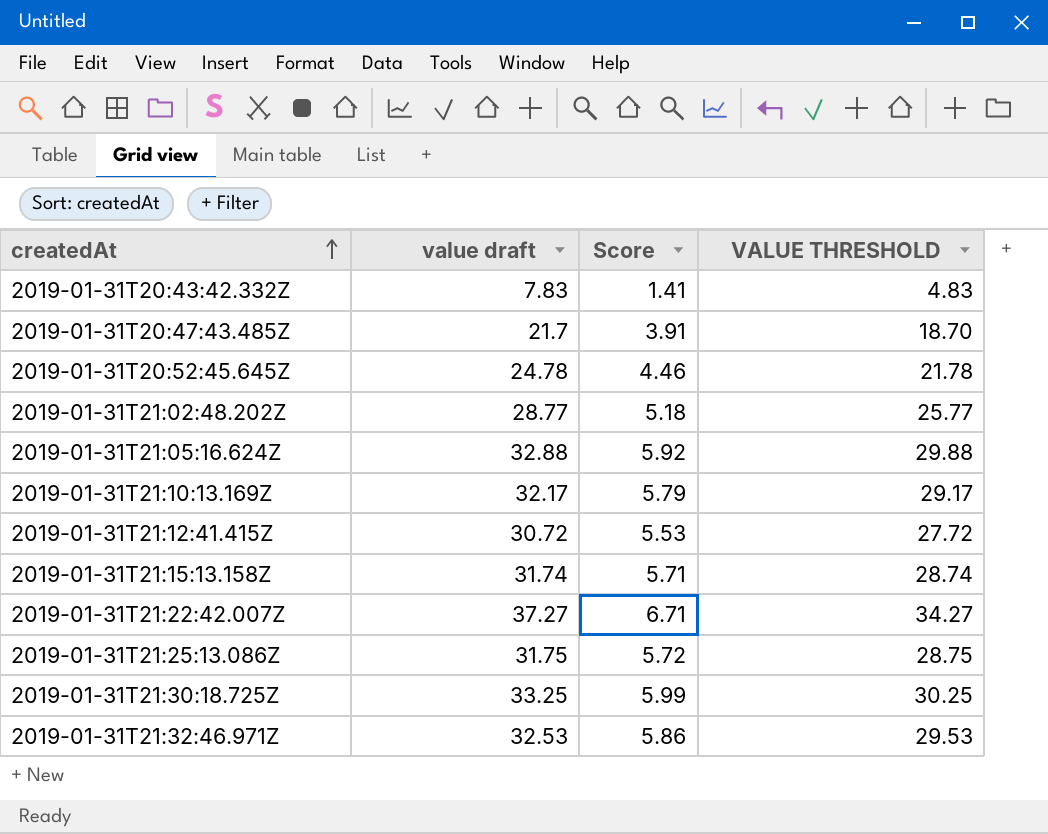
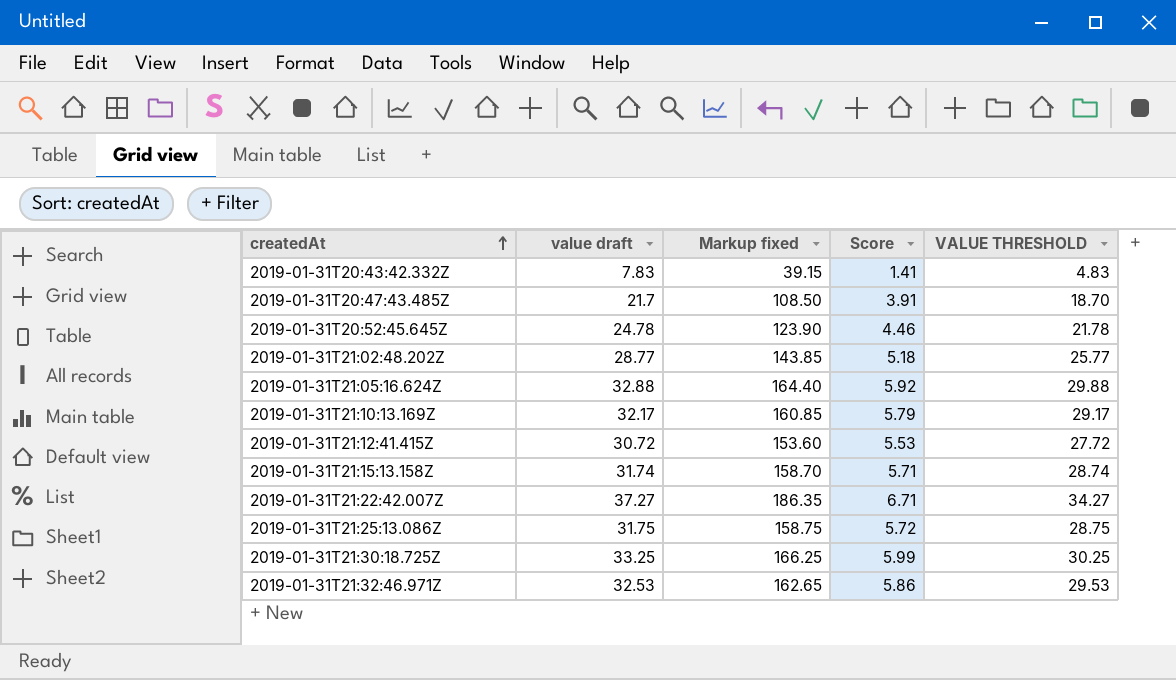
column Markup fixed | formula: none -> [value draft] * 5

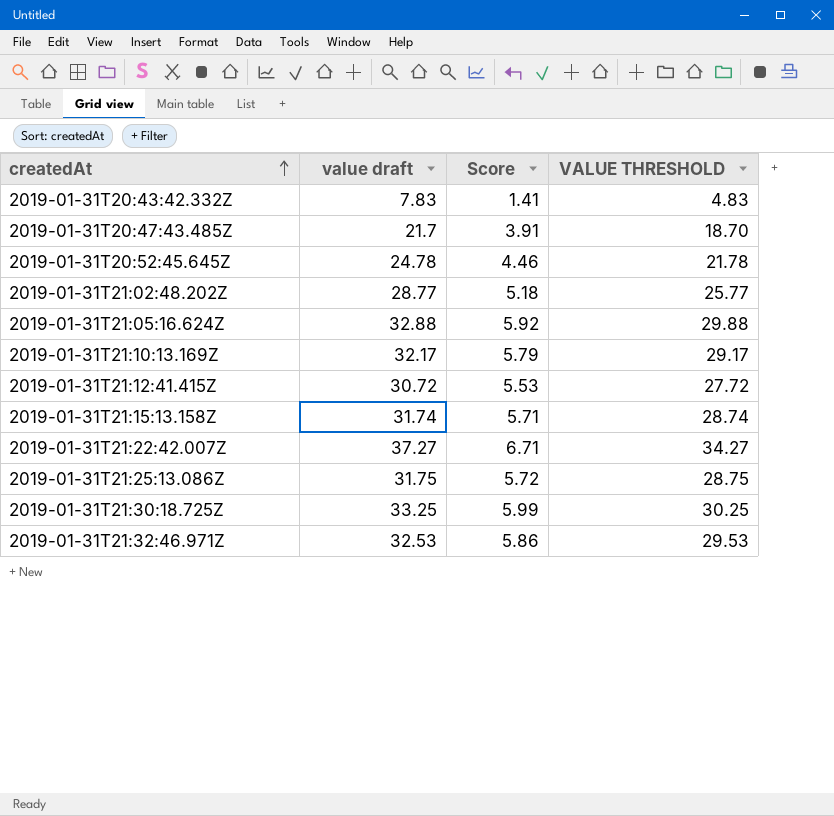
column Markup fixed | formula: [value draft] * 5 -> none

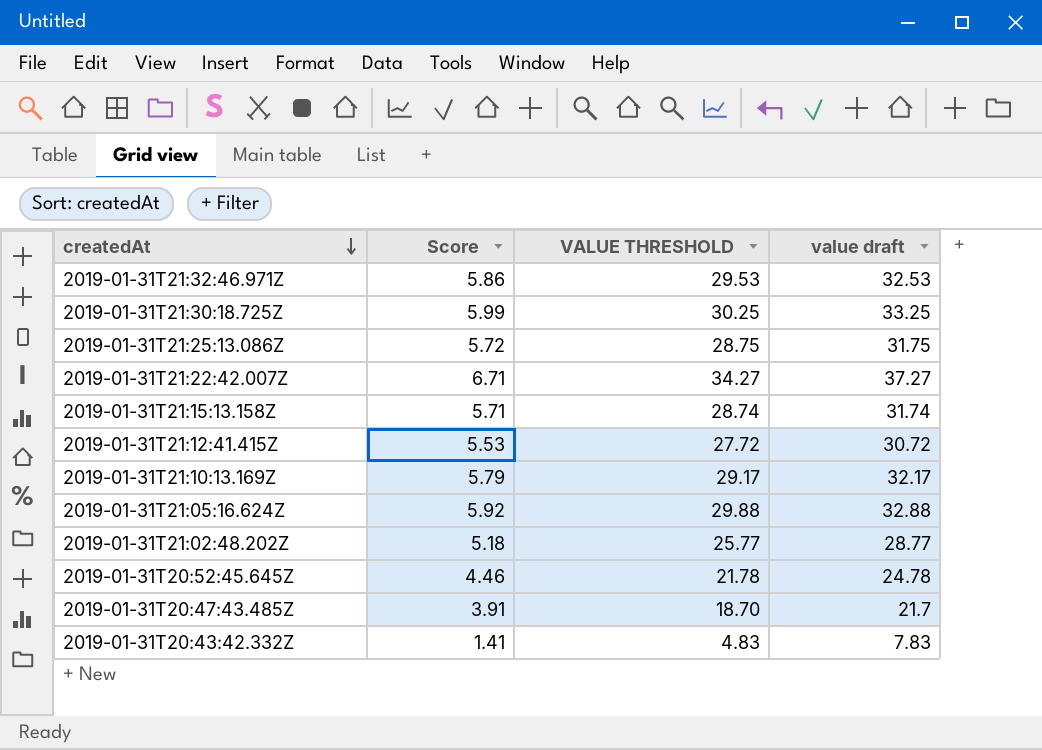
row order: createdAt ascending -> createdAt descending
column value draft | position: 2 -> 4

